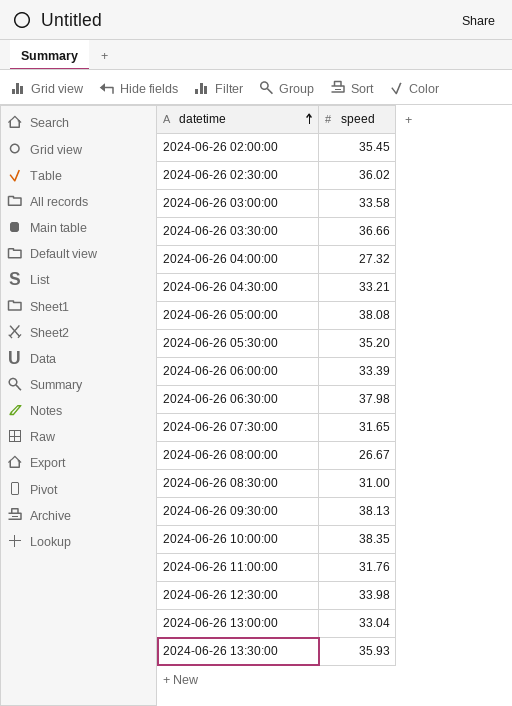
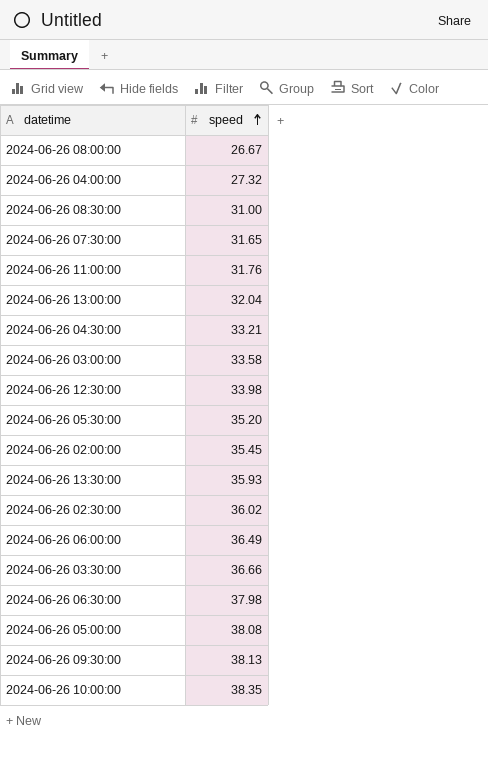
row order: datetime ascending -> speed ascending
2024-06-26 13:00:00 | speed: 33.04 -> 32.04
2024-06-26 06:00:00 | speed: 33.39 -> 36.49

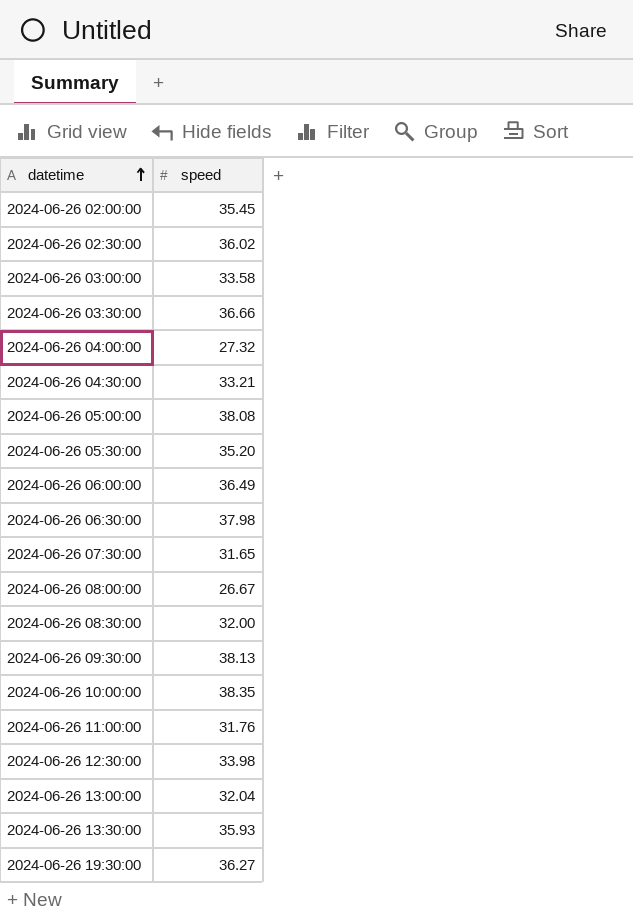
row order: speed ascending -> datetime ascending
2024-06-26 08:30:00 | speed: 31.00 -> 32.00
row 2024-06-26 19:30:00: none -> 36.27

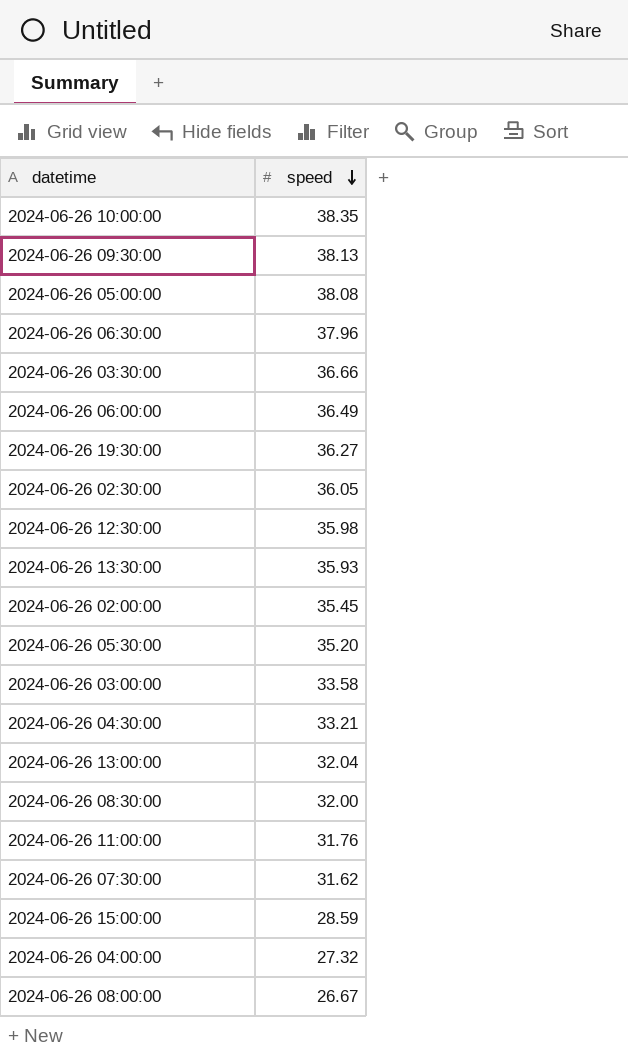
row order: datetime ascending -> speed descending
2024-06-26 06:30:00 | speed: 37.98 -> 37.96
2024-06-26 02:30:00 | speed: 36.02 -> 36.05
2024-06-26 12:30:00 | speed: 33.98 -> 35.98
2024-06-26 07:30:00 | speed: 31.65 -> 31.62
row 2024-06-26 15:00:00: none -> 28.59

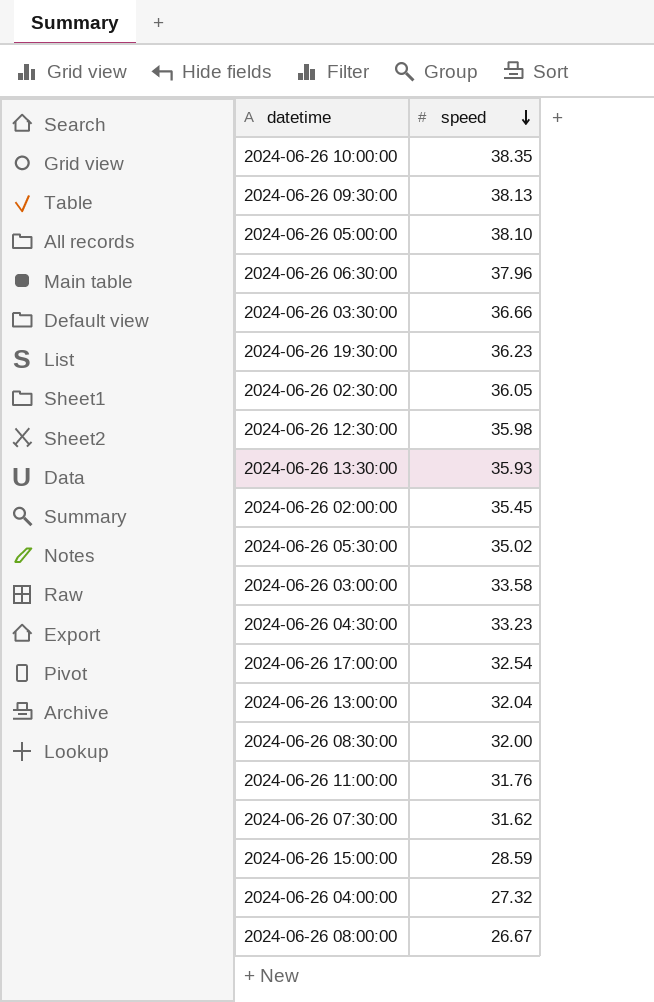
row 2024-06-26 06:00:00: 36.49 -> none
2024-06-26 05:00:00 | speed: 38.08 -> 38.10
2024-06-26 19:30:00 | speed: 36.27 -> 36.23
2024-06-26 05:30:00 | speed: 35.20 -> 35.02
2024-06-26 04:30:00 | speed: 33.21 -> 33.23
row 2024-06-26 17:00:00: none -> 32.54

